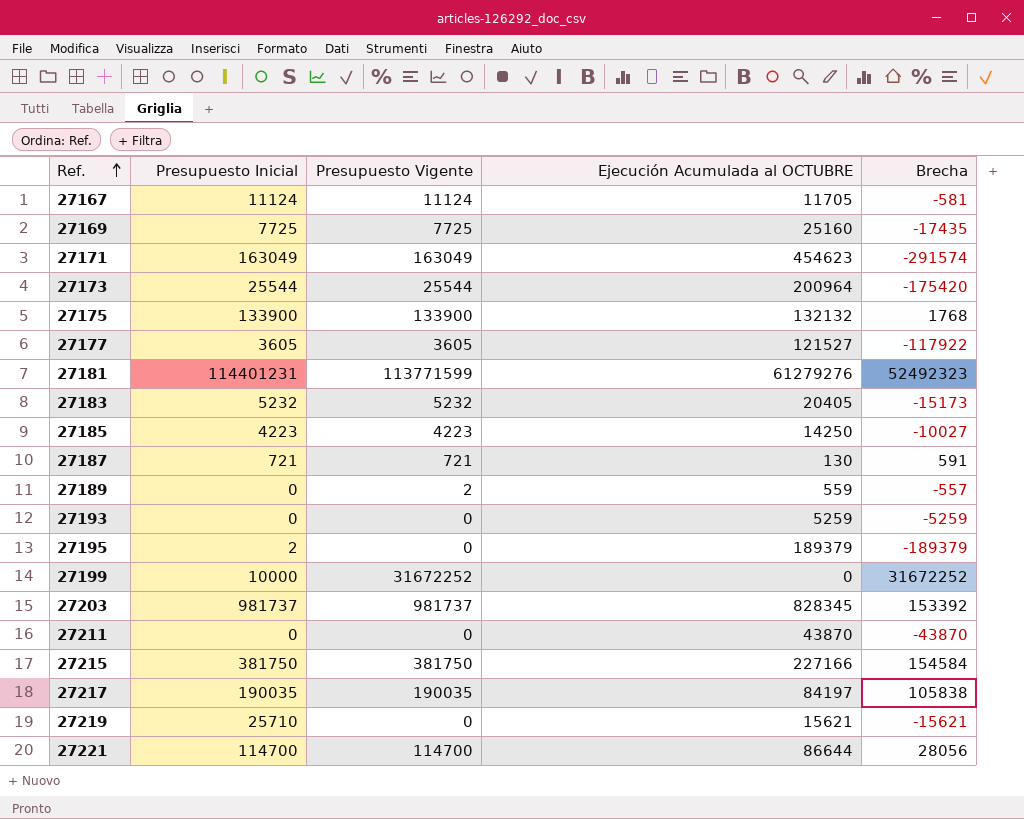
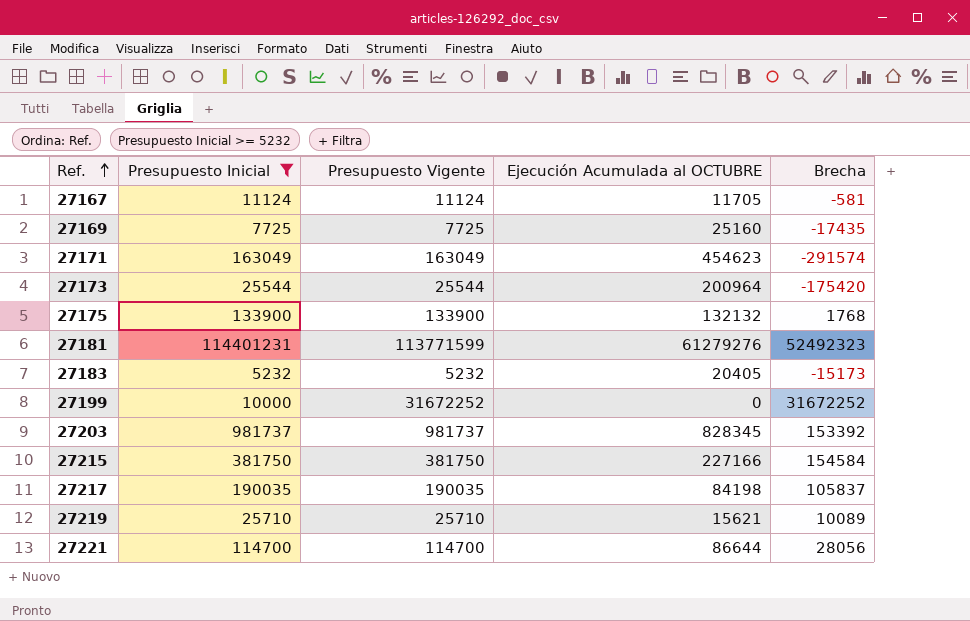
filter: none -> Presupuesto Inicial >= 5232
27217 | Ejecución Acumulada al OCTUBRE: 84197 -> 84198
27217 | Brecha: 105838 -> 105837
27219 | Presupuesto Vigente: 0 -> 25710
27219 | Brecha: -15621 -> 10089

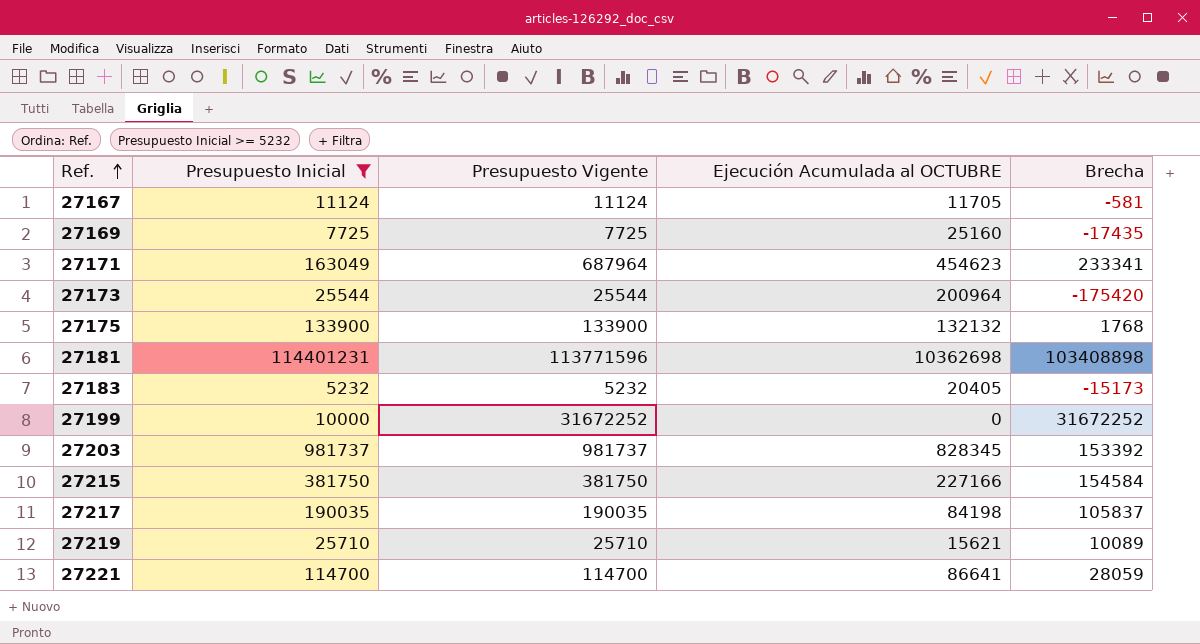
27171 | Presupuesto Vigente: 163049 -> 687964
27171 | Brecha: -291574 -> 233341
27181 | Presupuesto Vigente: 113771599 -> 113771596
27181 | Ejecución Acumulada al OCTUBRE: 61279276 -> 10362698
27181 | Brecha: 52492323 -> 103408898
27221 | Ejecución Acumulada al OCTUBRE: 86644 -> 86641
27221 | Brecha: 28056 -> 28059

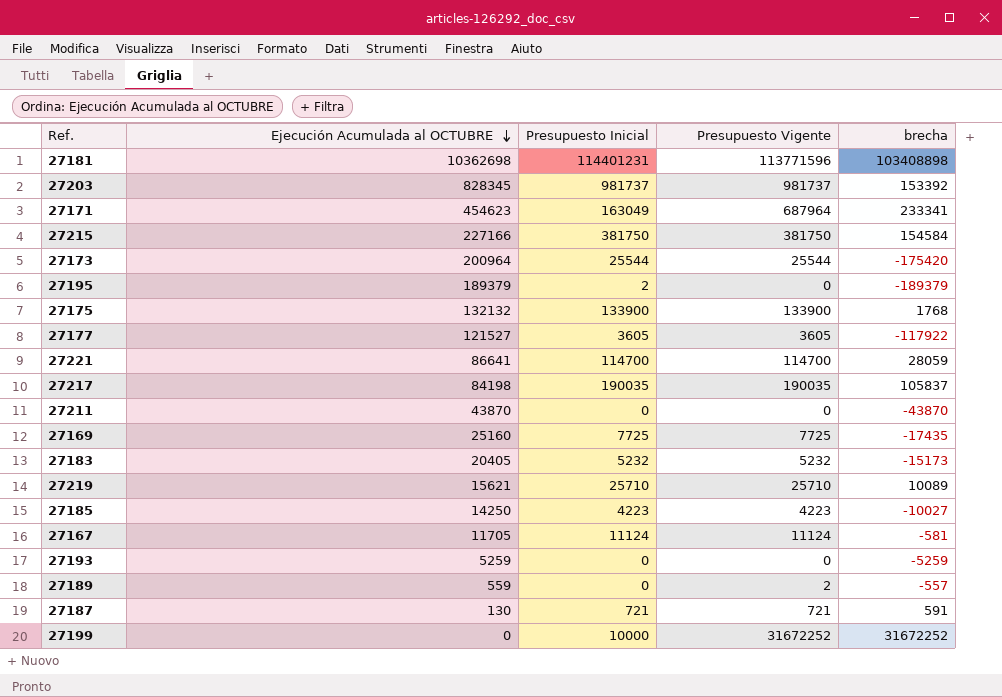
filter: Presupuesto Inicial >= 5232 -> none
row order: Ref. ascending -> Ejecución Acumulada al OCTUBRE descending
column Ejecución Acumulada al OCTUBRE | position: 4 -> 2
column name: Brecha -> brecha

